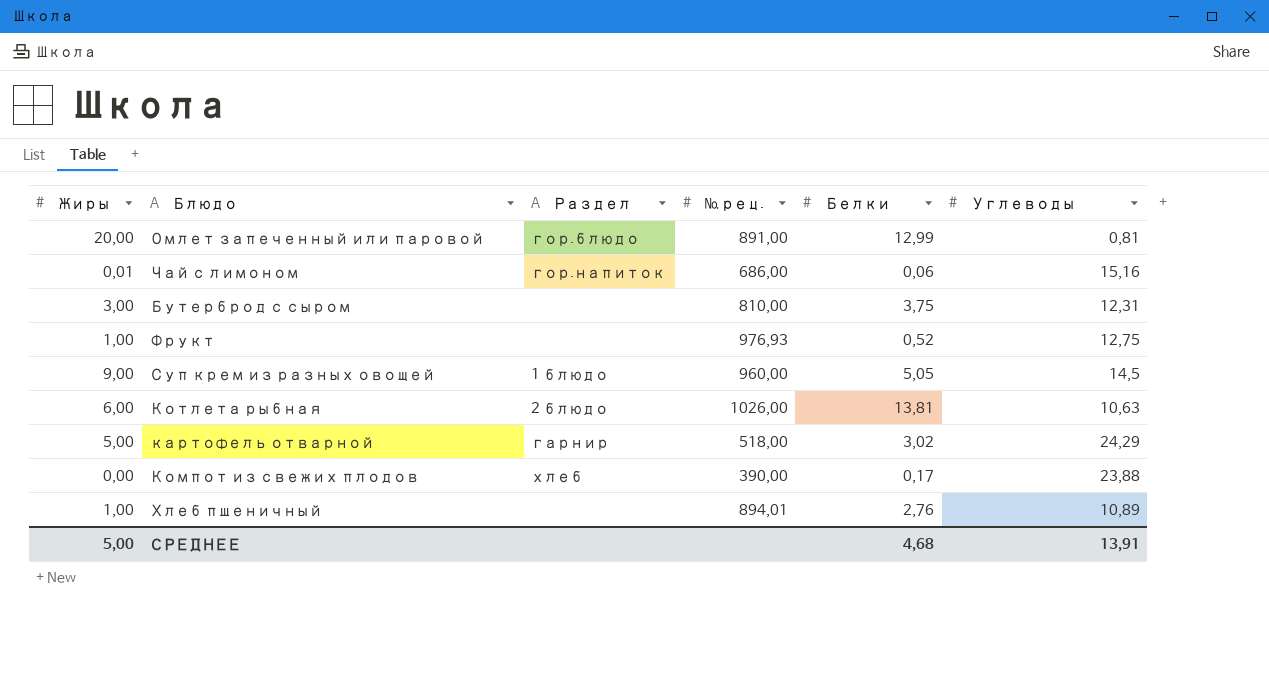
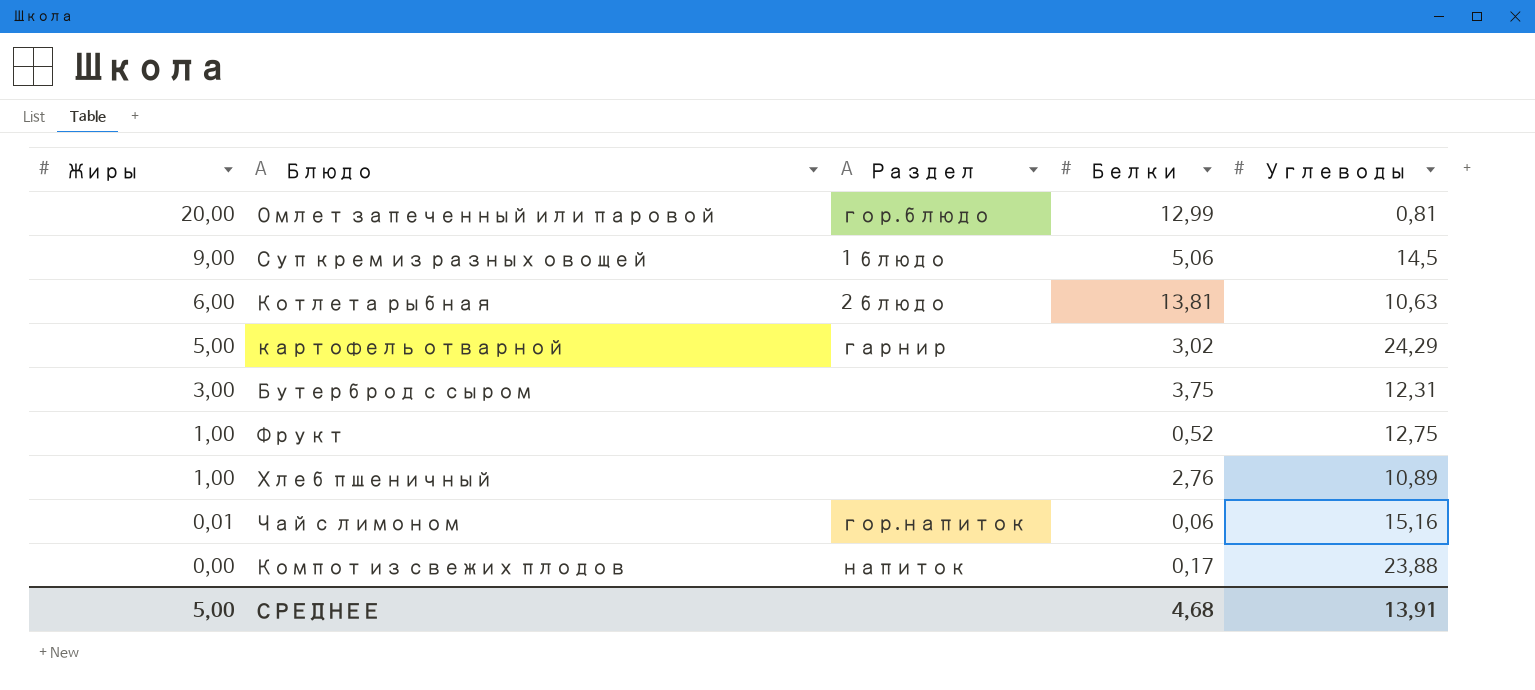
row order: none -> Жиры descending
column № рец. | position: 4 -> none
Суп крем из разных овощей | Белки: 5,05 -> 5,06
Компот из свежих плодов | Раздел: хлеб -> напиток

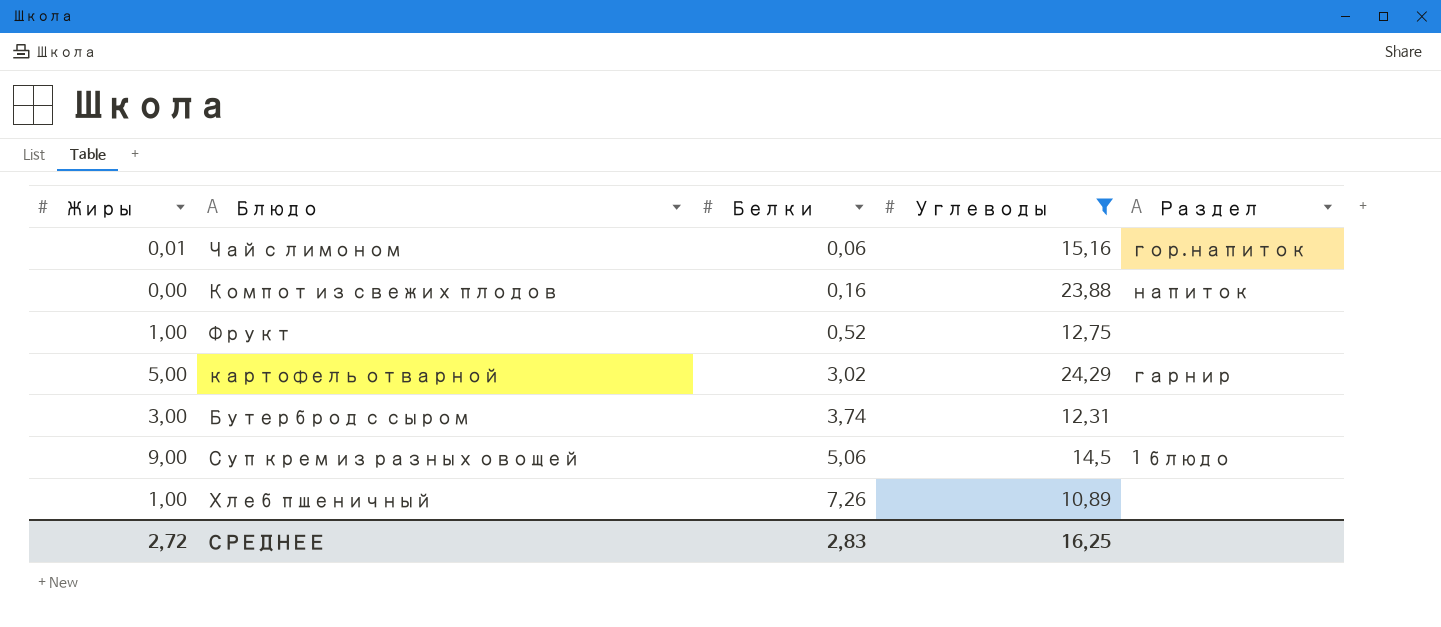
filter: none -> Углеводы >= 10,89
row order: Жиры descending -> Белки ascending
column Раздел | position: 3 -> 5
Компот из свежих плодов | Белки: 0,17 -> 0,16
Бутерброд с сыром | Белки: 3,75 -> 3,74
Хлеб пшеничный | Белки: 2,76 -> 7,26
СРЕДНЕЕ | Жиры: 5,00 -> 2,72
СРЕДНЕЕ | Белки: 4,68 -> 2,83
СРЕДНЕЕ | Углеводы: 13,91 -> 16,25

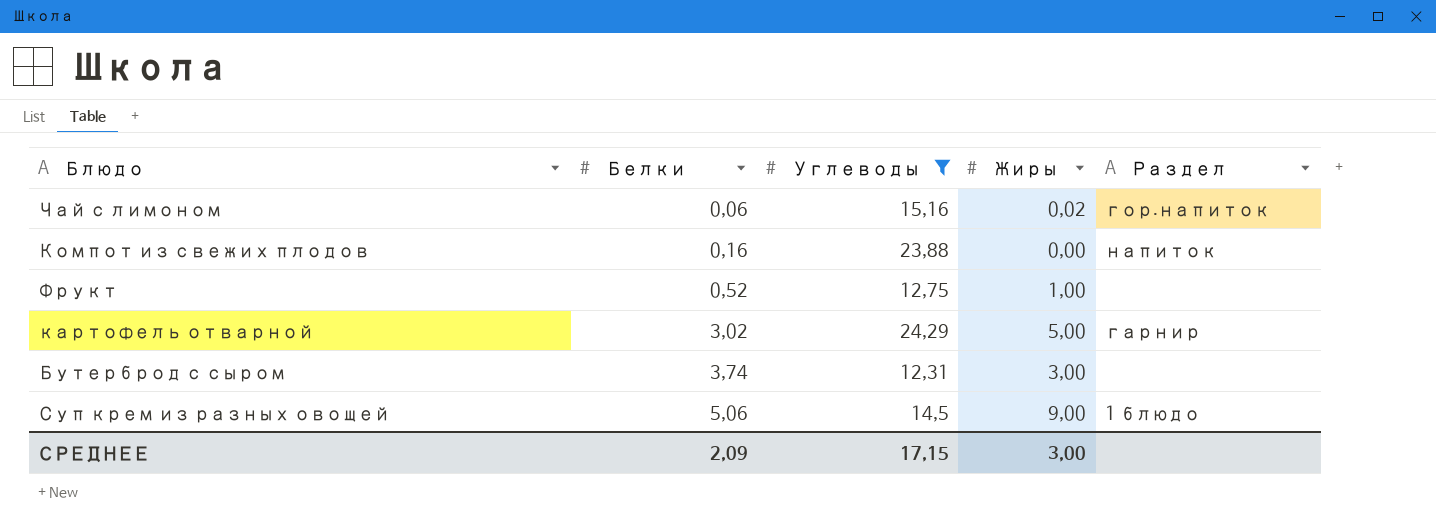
column Жиры | position: 1 -> 4
row Хлеб пшеничный: 1,00 | 7,26 | 10,89 | none -> none
Чай с лимоном | Жиры: 0,01 -> 0,02
СРЕДНЕЕ | Белки: 2,83 -> 2,09
СРЕДНЕЕ | Углеводы: 16,25 -> 17,15
СРЕДНЕЕ | Жиры: 2,72 -> 3,00

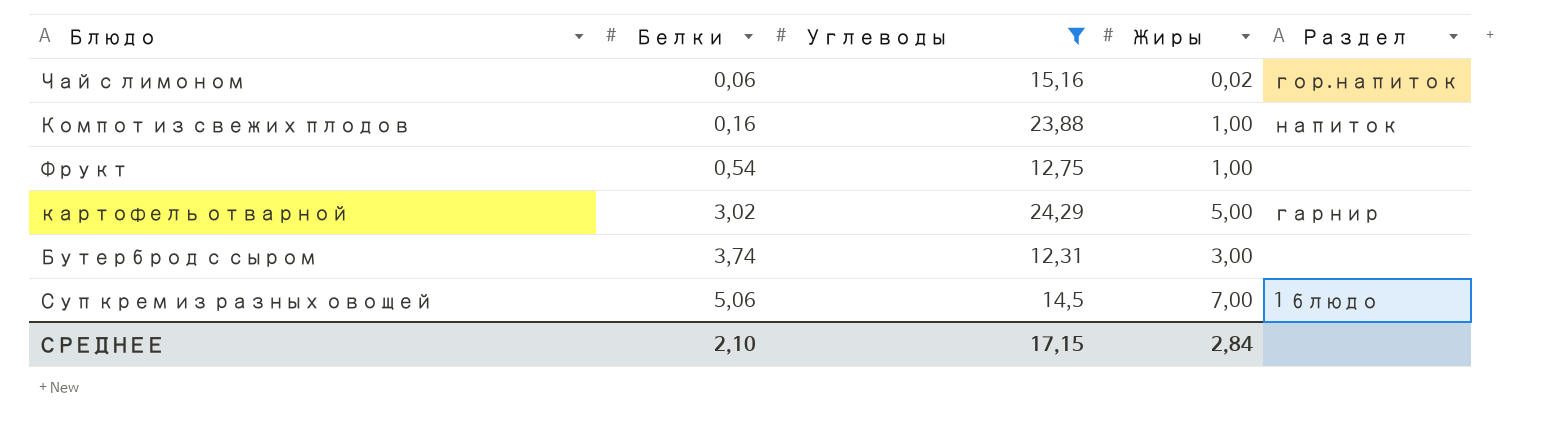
Компот из свежих плодов | Жиры: 0,00 -> 1,00
Фрукт | Белки: 0,52 -> 0,54
Суп крем из разных овощей | Жиры: 9,00 -> 7,00
СРЕДНЕЕ | Белки: 2,09 -> 2,10
СРЕДНЕЕ | Жиры: 3,00 -> 2,84

